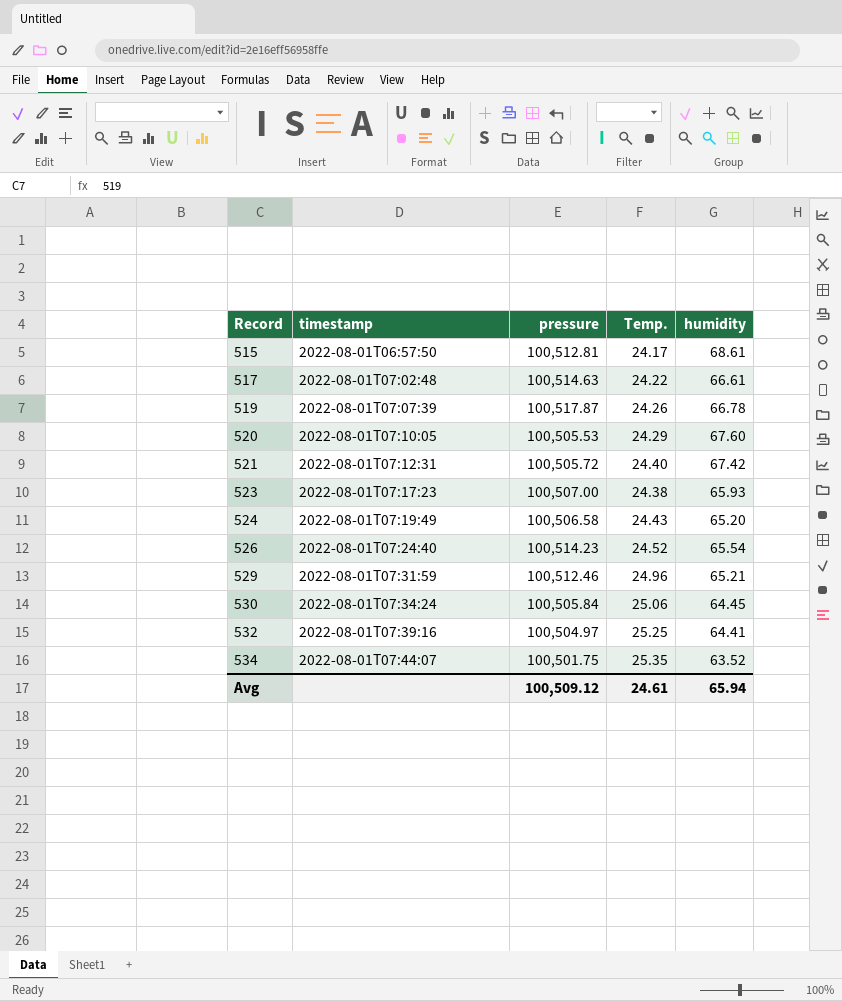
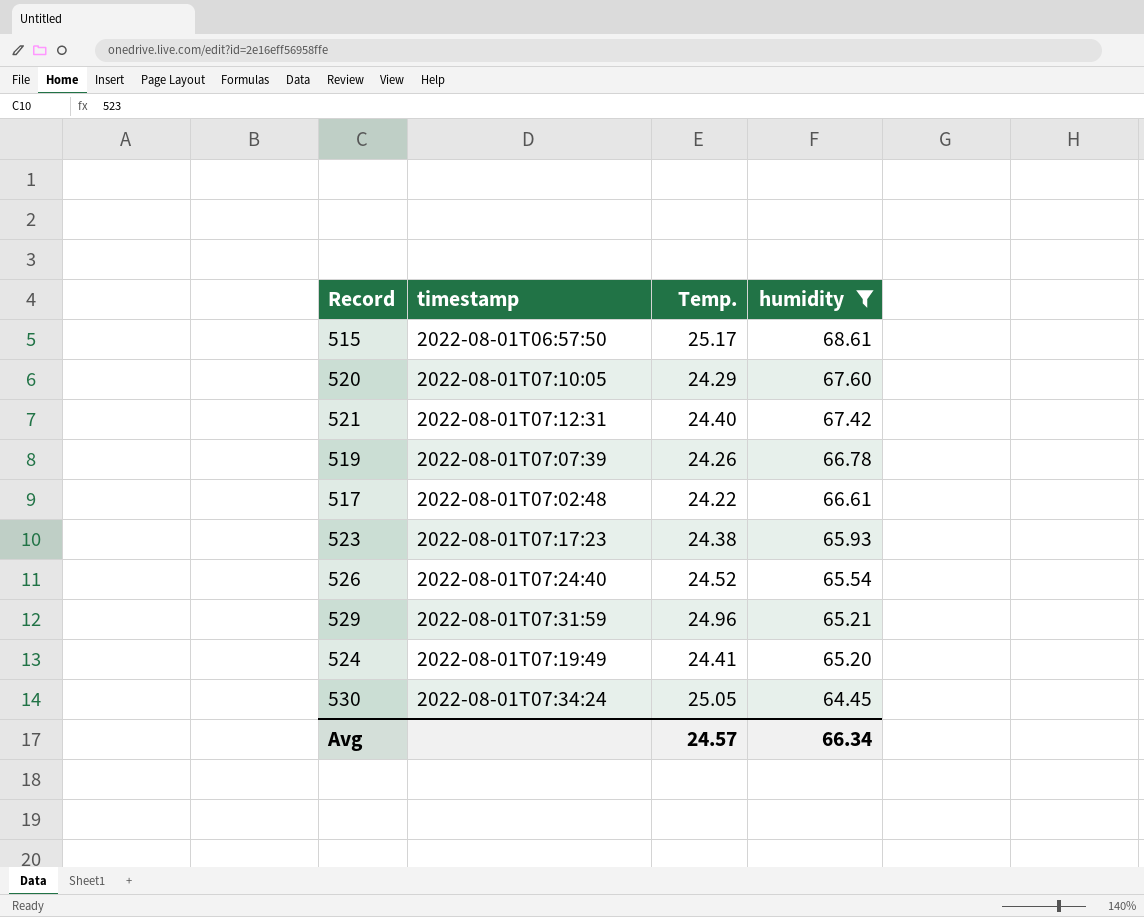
filter: none -> humidity >= 64.45
row order: Record ascending -> humidity descending
column pressure | position: 3 -> none
515 | Temp.: 24.17 -> 25.17
524 | Temp.: 24.43 -> 24.41
530 | Temp.: 25.06 -> 25.05
Avg | Temp.: 24.61 -> 24.57
Avg | humidity: 65.94 -> 66.34

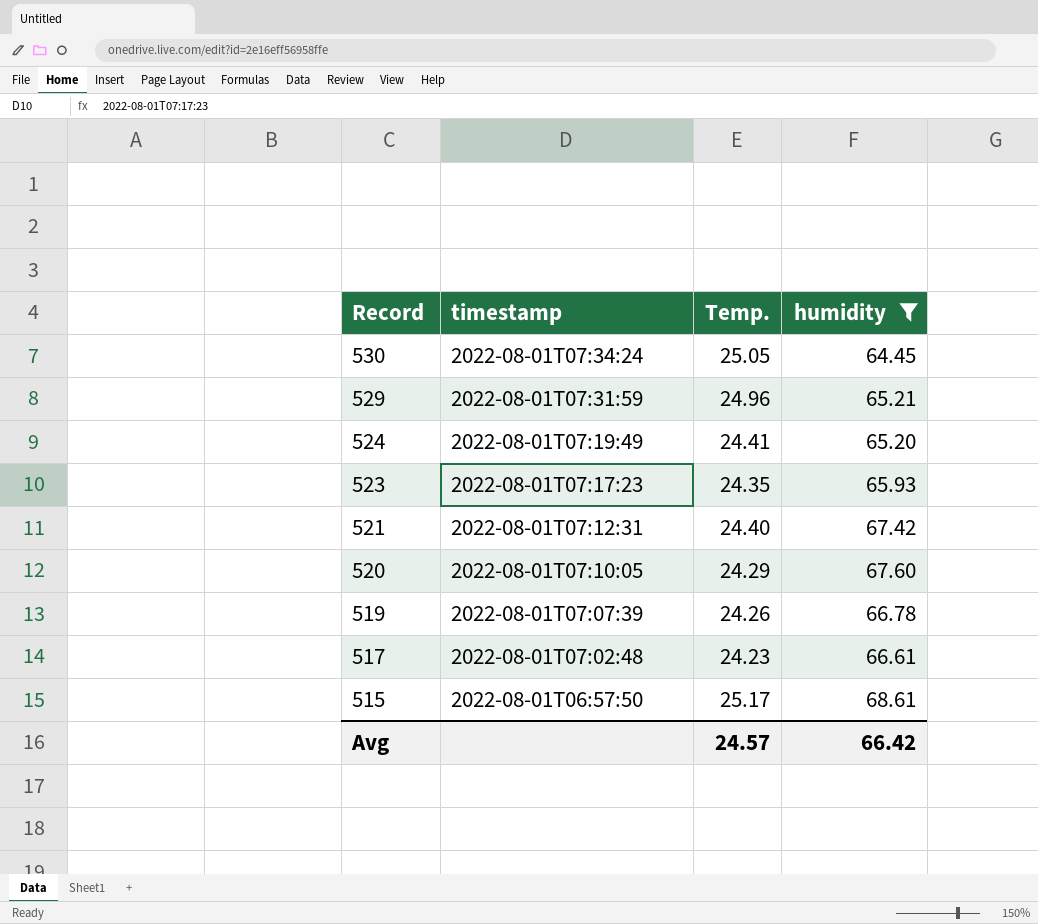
row order: humidity descending -> Record descending
row 526: 2022-08-01T07:24:40 | 24.52 | 65.54 -> none
523 | Temp.: 24.38 -> 24.35
517 | Temp.: 24.22 -> 24.23
Avg | humidity: 66.34 -> 66.42

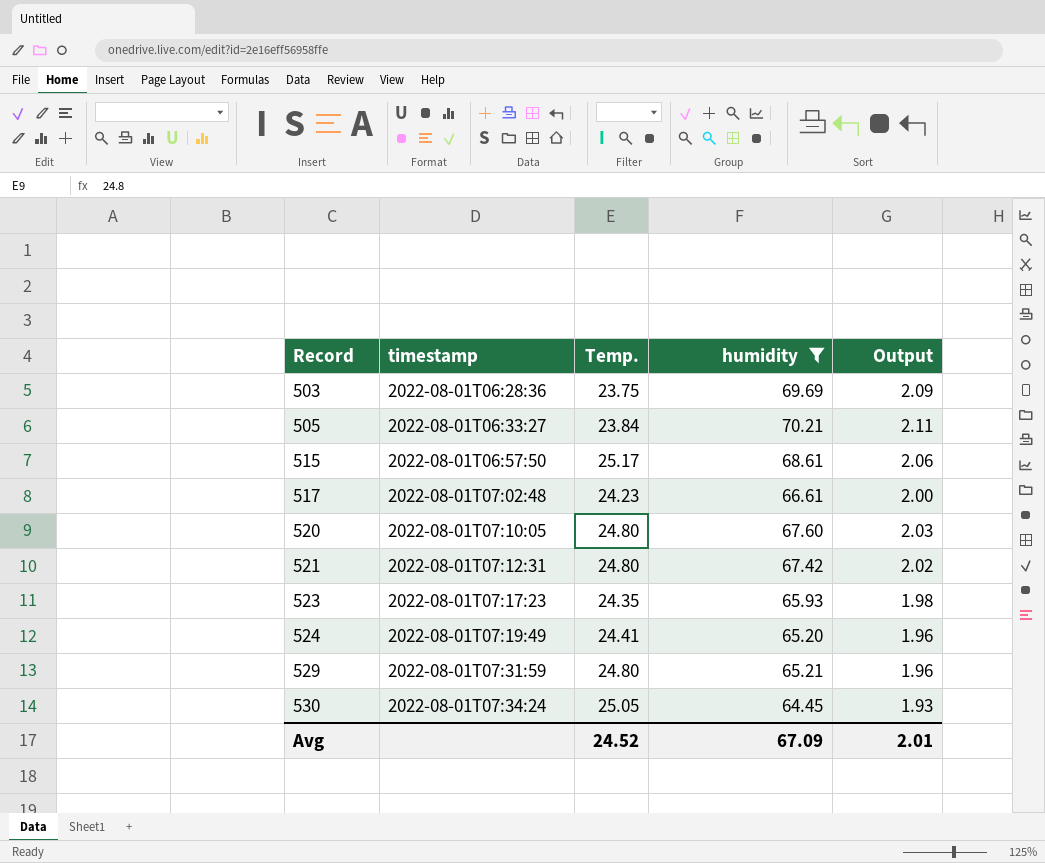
row order: Record descending -> Record ascending
column Output | formula: none -> [humidity] * 0.03
row 519: 2022-08-01T07:07:39 | 24.26 | 66.78 -> none
row 503: none -> 2022-08-01T06:28:36 | 23.75 | 69.69 | 2.09
row 505: none -> 2022-08-01T06:33:27 | 23.84 | 70.21 | 2.11
520 | Temp.: 24.29 -> 24.80
521 | Temp.: 24.40 -> 24.80
529 | Temp.: 24.96 -> 24.80
Avg | Temp.: 24.57 -> 24.52
Avg | humidity: 66.42 -> 67.09

